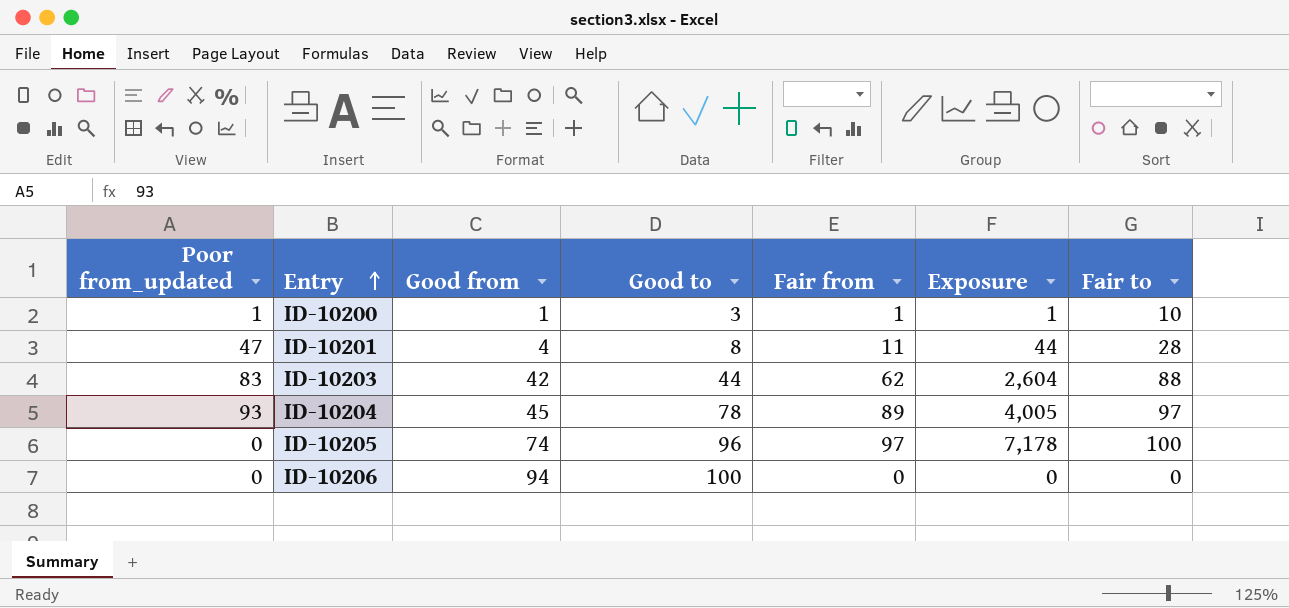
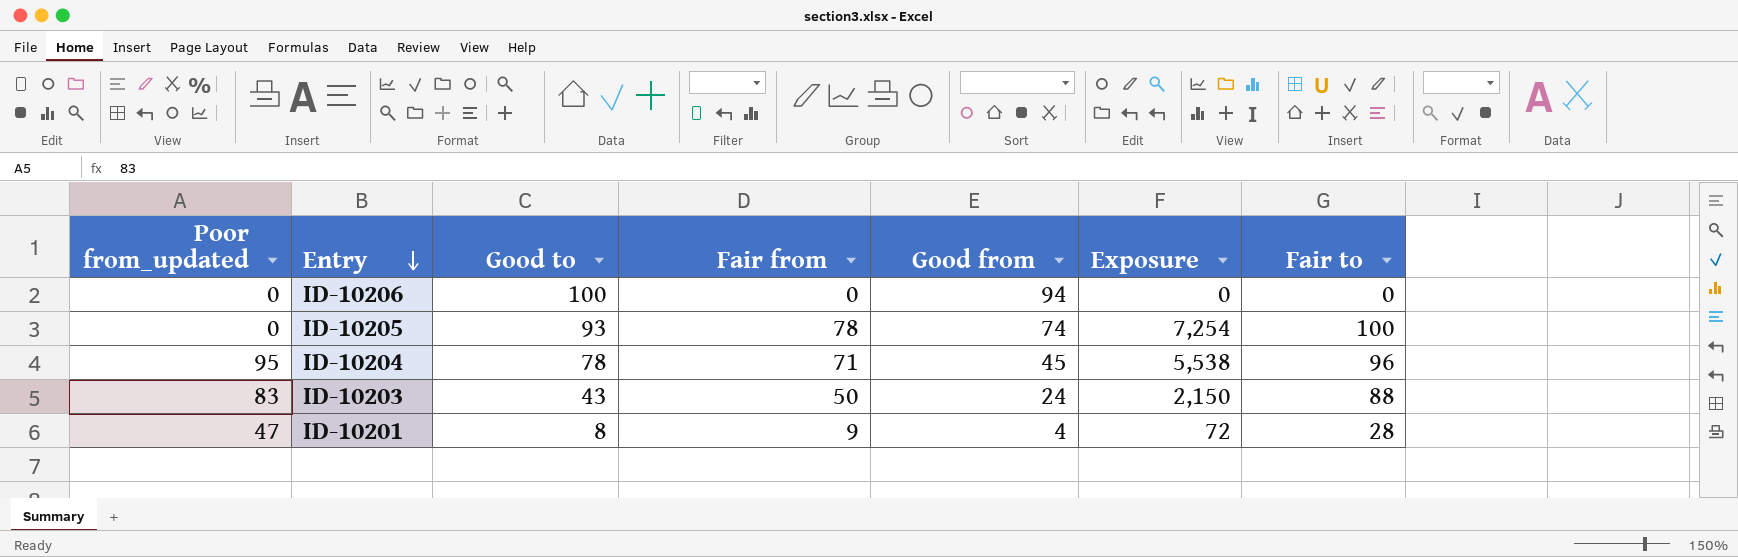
row order: Entry ascending -> Entry descending
column Good from | position: 3 -> 5
column Exposure | formula: [Good from] * [Fair from] -> [Good to] * [Fair from]
row ID-10200: 1 | 1 | 3 | 1 | 1 | 10 -> none
ID-10205 | Good to: 96 -> 93
ID-10205 | Fair from: 97 -> 78
ID-10204 | Poor from_updated: 93 -> 95
ID-10204 | Fair from: 89 -> 71
ID-10204 | Fair to: 97 -> 96
ID-10203 | Good to: 44 -> 43
ID-10203 | Fair from: 62 -> 50
ID-10203 | Good from: 42 -> 24
ID-10201 | Fair from: 11 -> 9

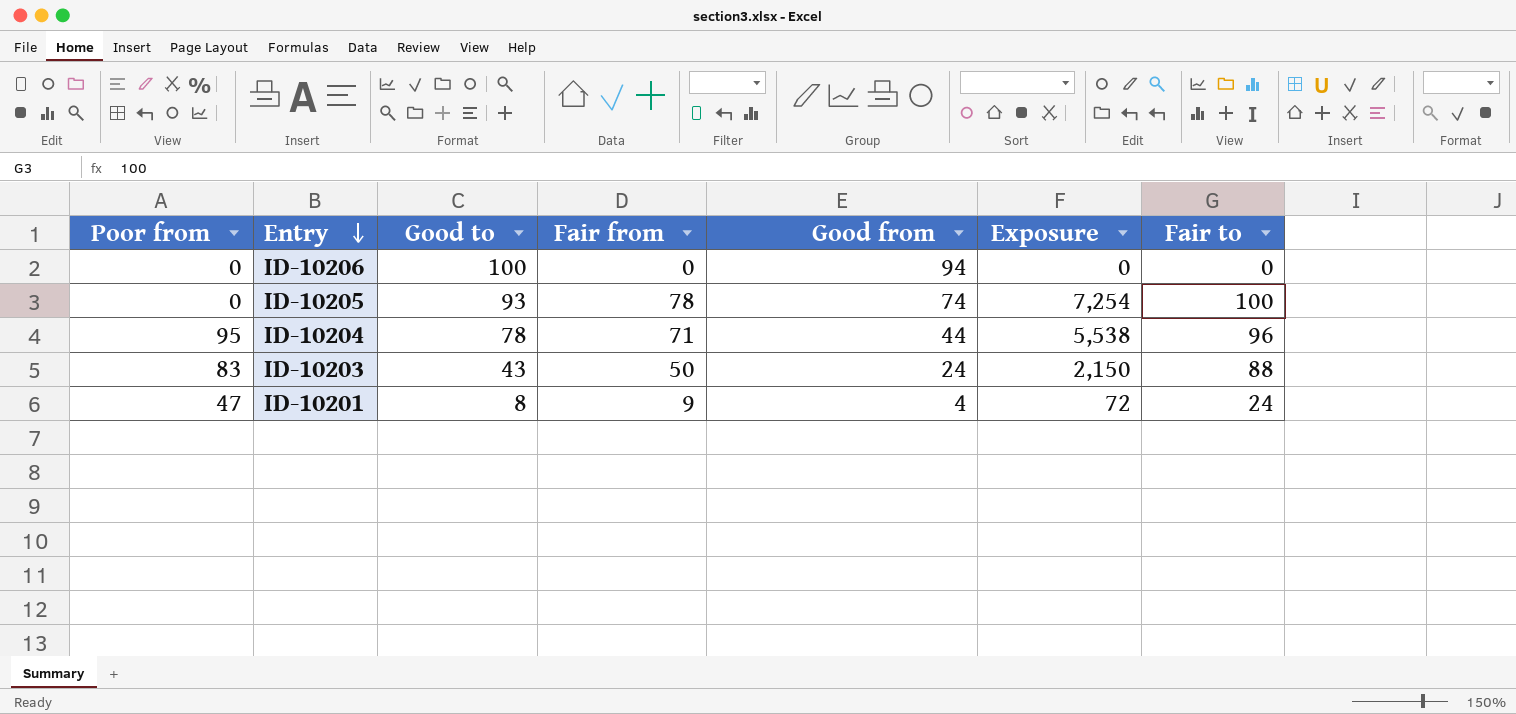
column name: Poor from_updated -> Poor from
ID-10204 | Good from: 45 -> 44
ID-10201 | Fair to: 28 -> 24

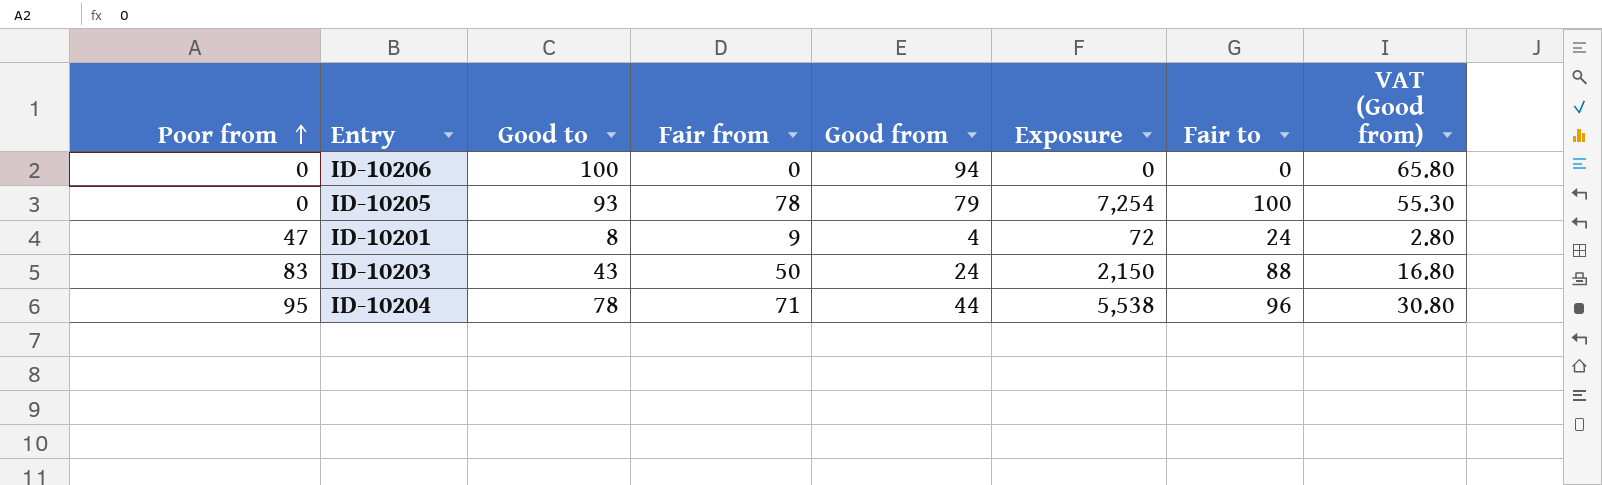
row order: Entry descending -> Poor from ascending
column VAT (Good from) | formula: none -> [Good from] * 0.7
ID-10205 | Good from: 74 -> 79

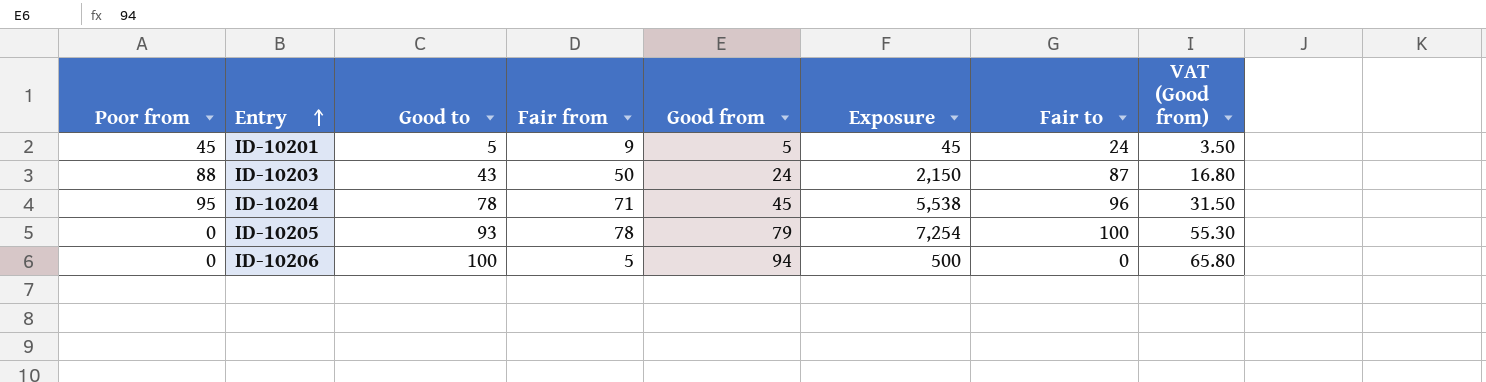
row order: Poor from ascending -> Entry ascending
ID-10201 | Poor from: 47 -> 45
ID-10201 | Good to: 8 -> 5
ID-10201 | Good from: 4 -> 5
ID-10201 | Exposure: 72 -> 45
ID-10201 | VAT (Good from): 2.80 -> 3.50
ID-10203 | Poor from: 83 -> 88
ID-10203 | Fair to: 88 -> 87
ID-10204 | Good from: 44 -> 45
ID-10204 | VAT (Good from): 30.80 -> 31.50
ID-10206 | Fair from: 0 -> 5
ID-10206 | Exposure: 0 -> 500

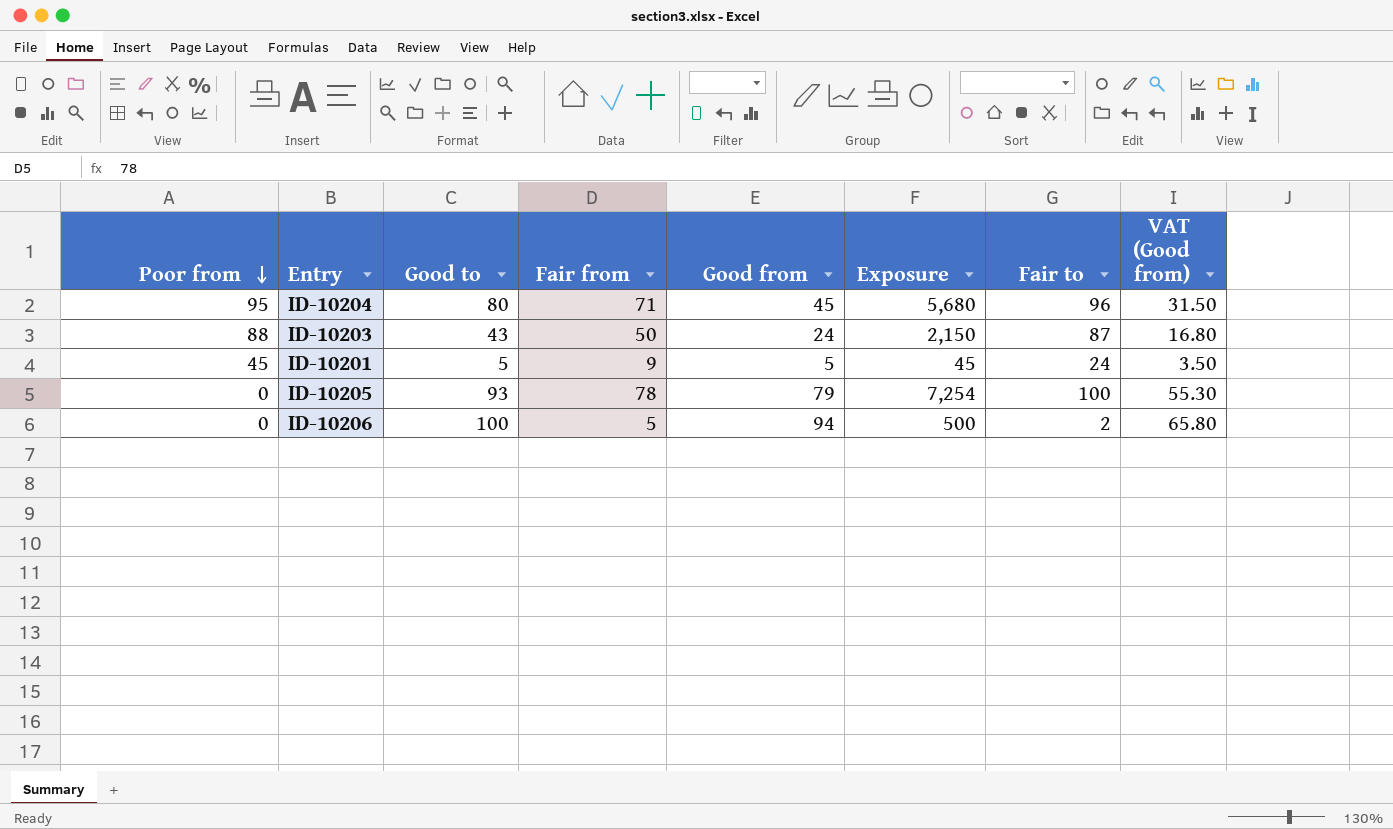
row order: Entry ascending -> Poor from descending
ID-10204 | Good to: 78 -> 80
ID-10204 | Exposure: 5,538 -> 5,680
ID-10206 | Fair to: 0 -> 2

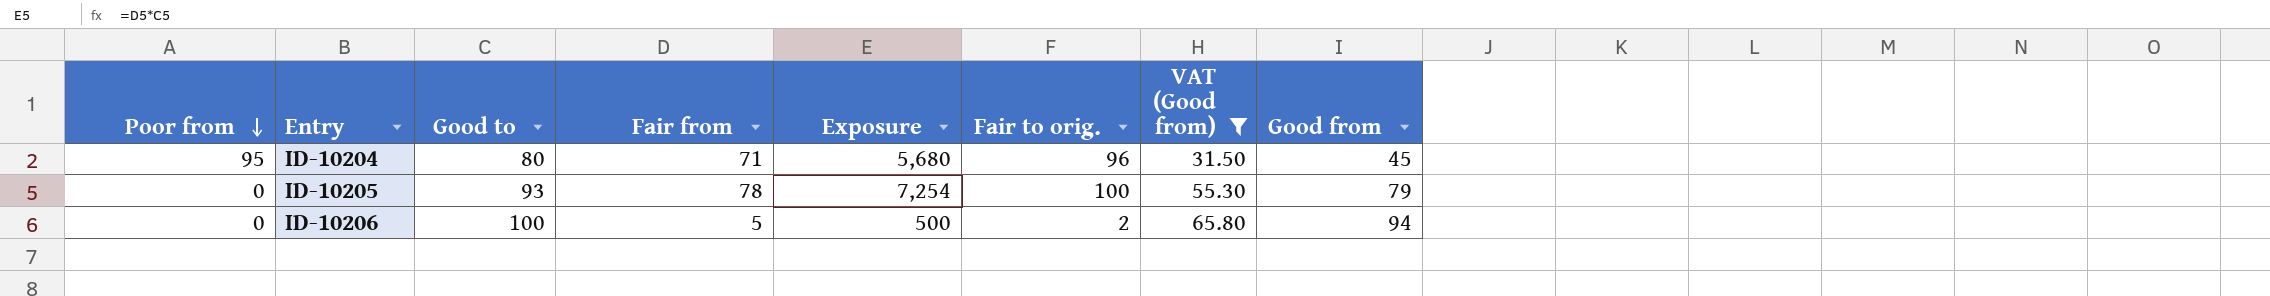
filter: none -> VAT (Good from) >= 31.50
column name: Fair to -> Fair to orig.
column Good from | position: 5 -> 8

